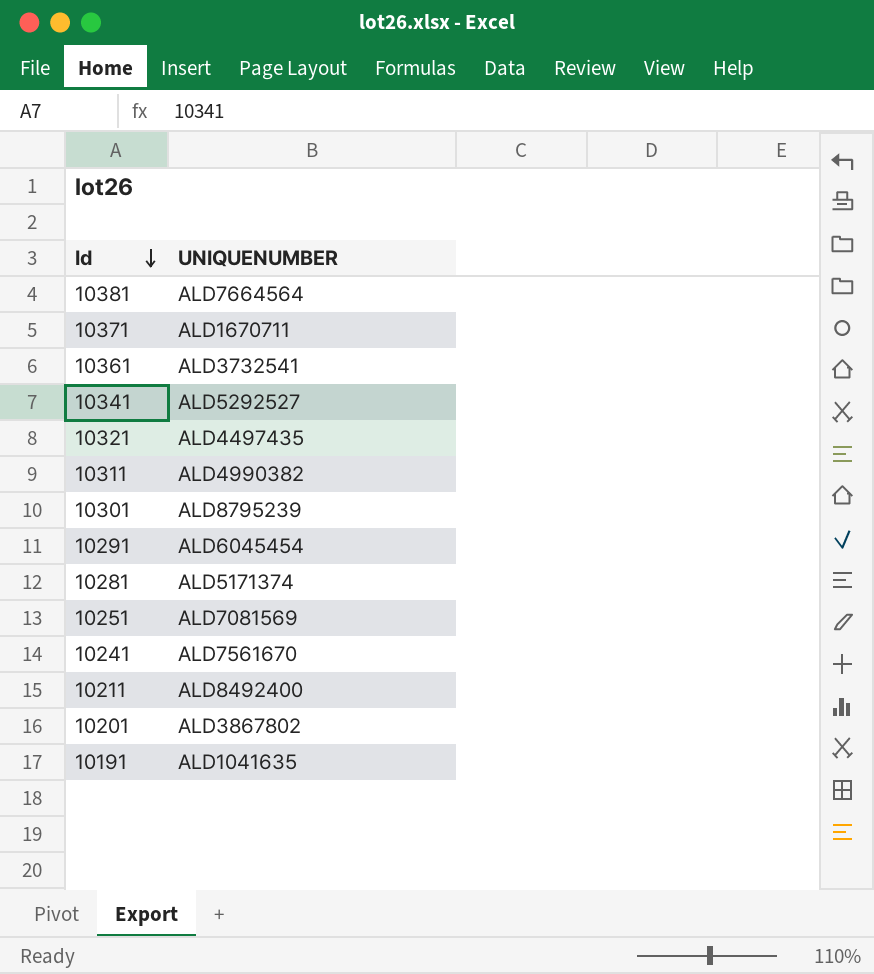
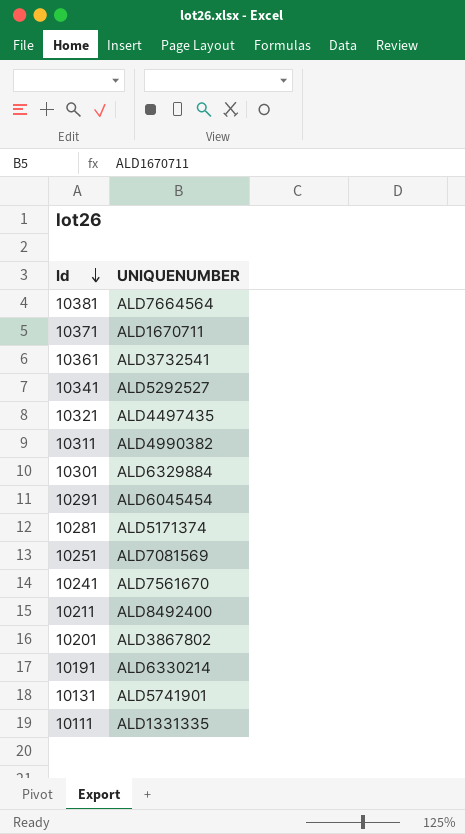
10301 | UNIQUENUMBER: ALD8795239 -> ALD6329884
10191 | UNIQUENUMBER: ALD1041635 -> ALD6330214
row 10131: none -> ALD5741901
row 10111: none -> ALD1331335

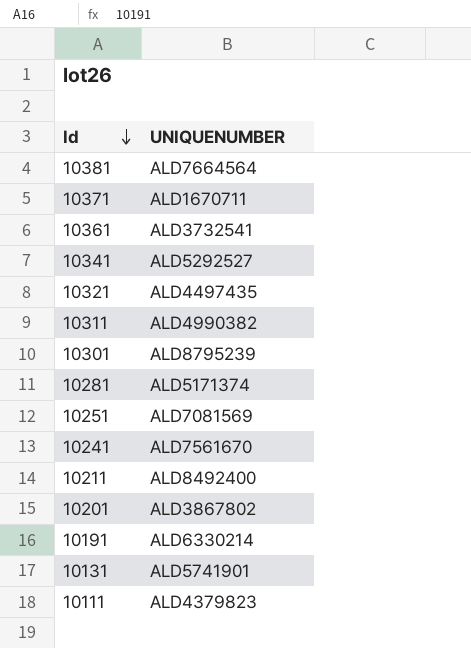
row 10291: ALD6045454 -> none
10301 | UNIQUENUMBER: ALD6329884 -> ALD8795239
10111 | UNIQUENUMBER: ALD1331335 -> ALD4379823

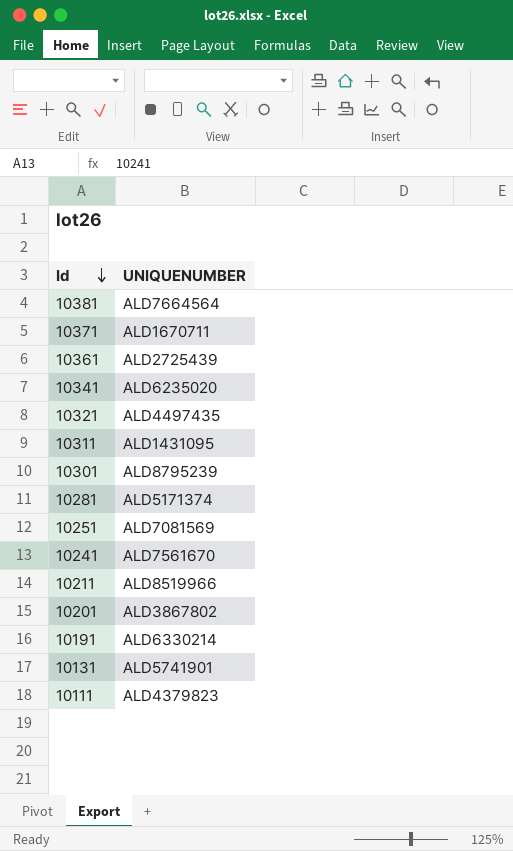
10361 | UNIQUENUMBER: ALD3732541 -> ALD2725439
10341 | UNIQUENUMBER: ALD5292527 -> ALD6235020
10311 | UNIQUENUMBER: ALD4990382 -> ALD1431095
10211 | UNIQUENUMBER: ALD8492400 -> ALD8519966

